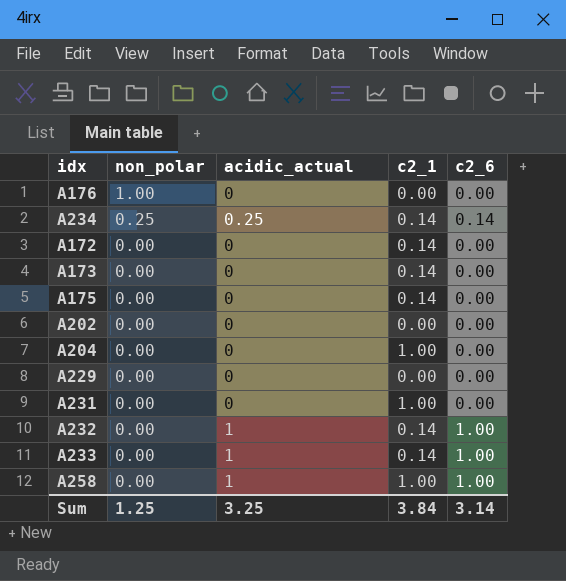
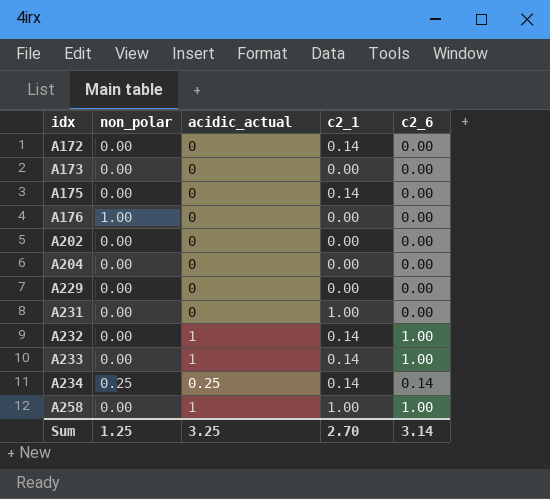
row order: non_polar descending -> idx ascending
A173 | c2_1: 0.14 -> 0.00
A204 | c2_1: 1.00 -> 0.00
Sum | c2_1: 3.84 -> 2.70

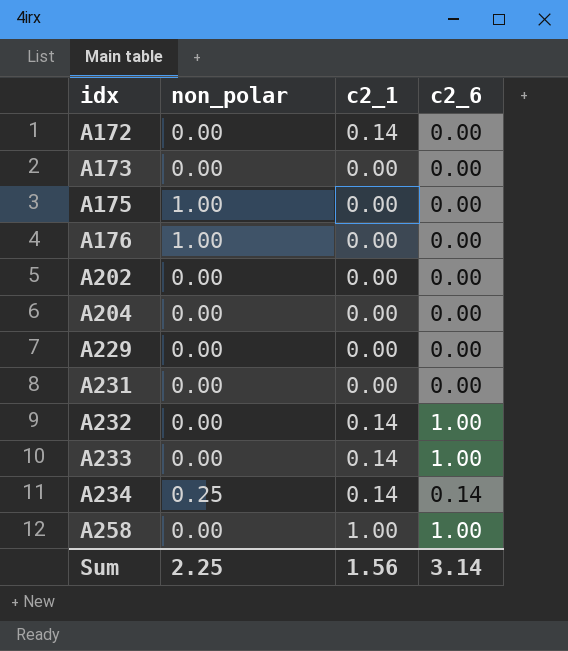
column acidic_actual | position: 3 -> none
A175 | non_polar: 0.00 -> 1.00
A175 | c2_1: 0.14 -> 0.00
A231 | c2_1: 1.00 -> 0.00
Sum | non_polar: 1.25 -> 2.25
Sum | c2_1: 2.70 -> 1.56

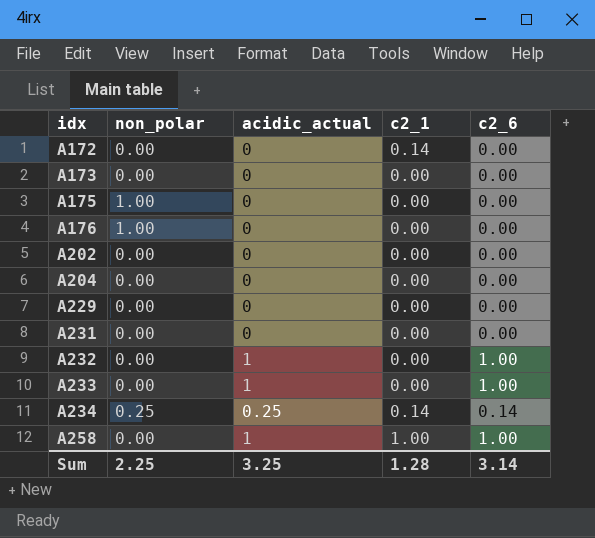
column acidic_actual | position: none -> 3
A232 | c2_1: 0.14 -> 0.00
A233 | c2_1: 0.14 -> 0.00
Sum | c2_1: 1.56 -> 1.28

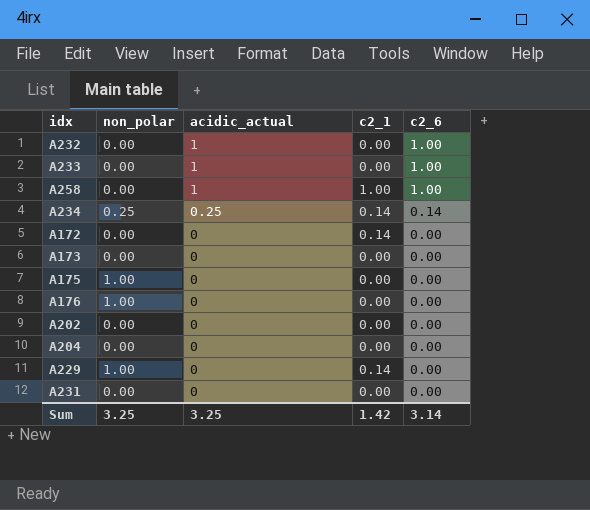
row order: idx ascending -> acidic_actual descending
A229 | non_polar: 0.00 -> 1.00
A229 | c2_1: 0.00 -> 0.14
Sum | non_polar: 2.25 -> 3.25
Sum | c2_1: 1.28 -> 1.42

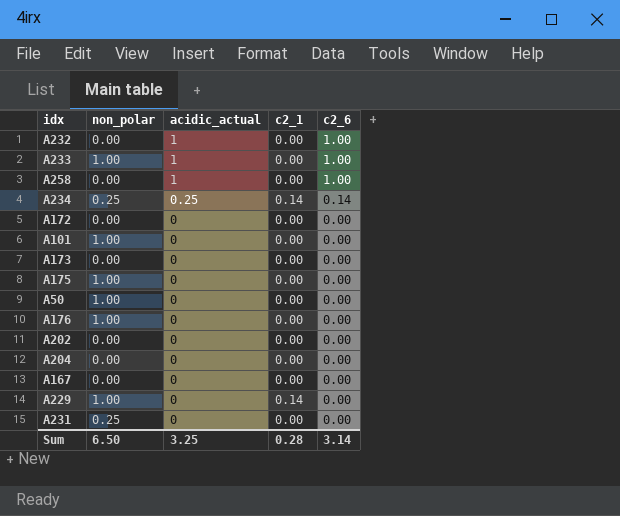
A233 | non_polar: 0.00 -> 1.00
A258 | c2_1: 1.00 -> 0.00
A172 | c2_1: 0.14 -> 0.00
row A101: none -> 1.00 | 0 | 0.00 | 0.00
row A50: none -> 1.00 | 0 | 0.00 | 0.00
row A167: none -> 0.00 | 0 | 0.00 | 0.00
A231 | non_polar: 0.00 -> 0.25
Sum | non_polar: 3.25 -> 6.50
Sum | c2_1: 1.42 -> 0.28

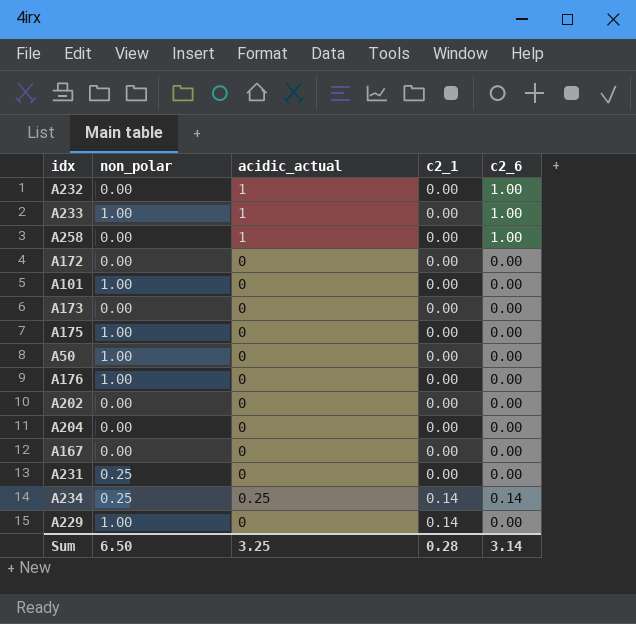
row order: acidic_actual descending -> c2_1 ascending

